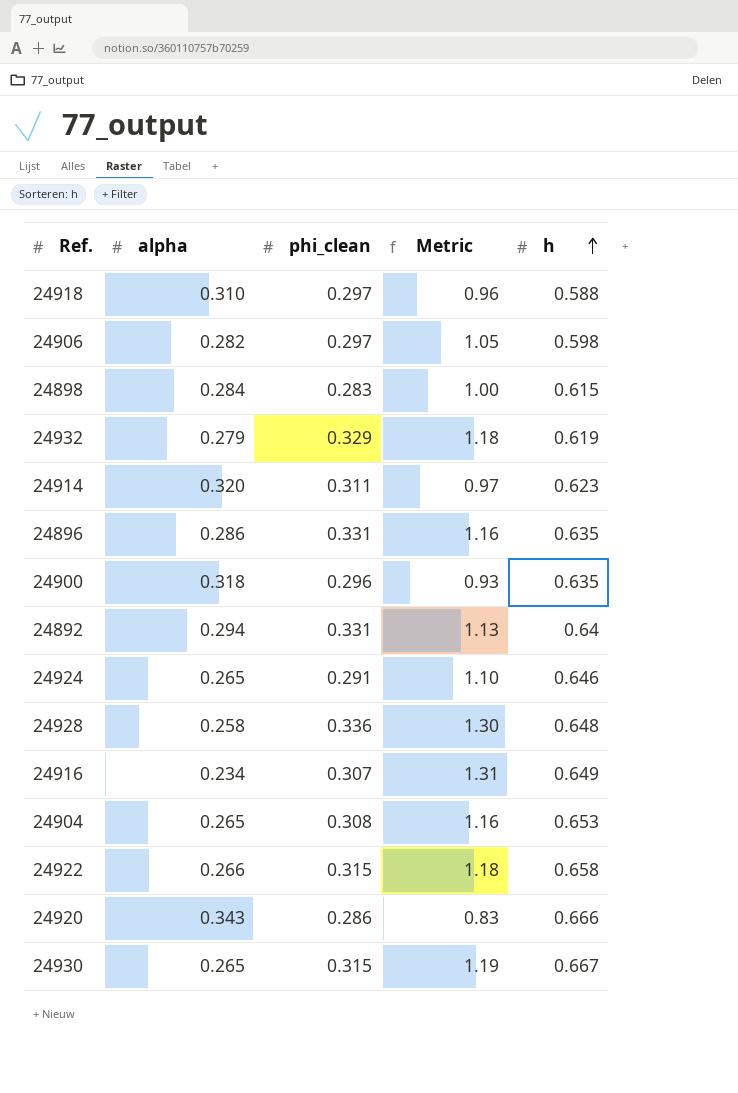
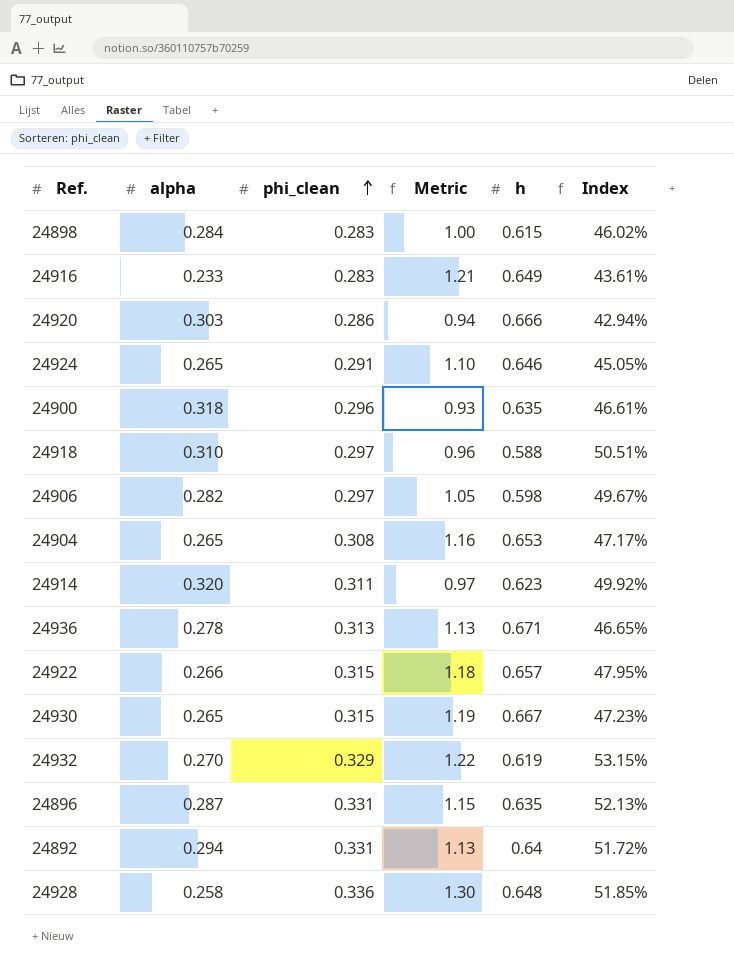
row order: h ascending -> phi_clean ascending
column Index | formula: none -> [phi_clean] / [h]
24916 | alpha: 0.234 -> 0.233
24916 | phi_clean: 0.307 -> 0.283
24916 | Metric: 1.31 -> 1.21
24920 | alpha: 0.343 -> 0.303
24920 | Metric: 0.83 -> 0.94
row 24936: none -> 0.278 | 0.313 | 1.13 | 0.671 | 46.65%
24922 | h: 0.658 -> 0.657
24932 | alpha: 0.279 -> 0.270
24932 | Metric: 1.18 -> 1.22
24896 | alpha: 0.286 -> 0.287
24896 | Metric: 1.16 -> 1.15

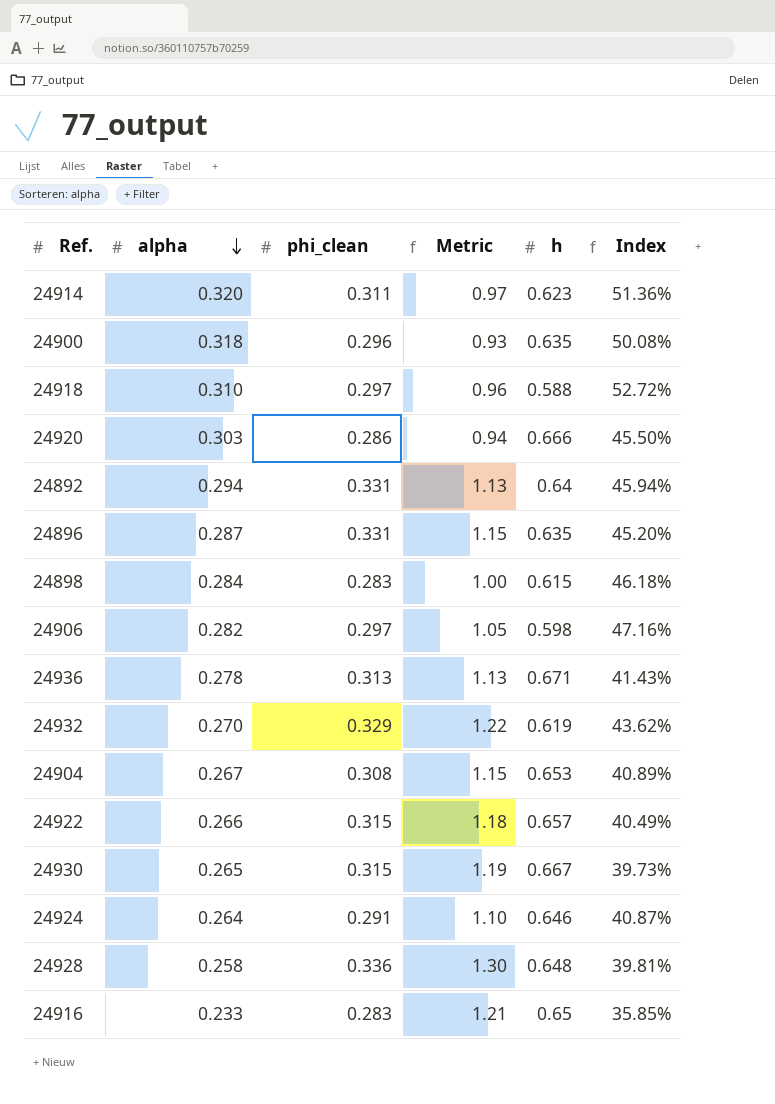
row order: phi_clean ascending -> alpha descending
column Index | formula: [phi_clean] / [h] -> [alpha] / [h]
24904 | alpha: 0.265 -> 0.267
24904 | Metric: 1.16 -> 1.15
24924 | alpha: 0.265 -> 0.264
24916 | h: 0.649 -> 0.65

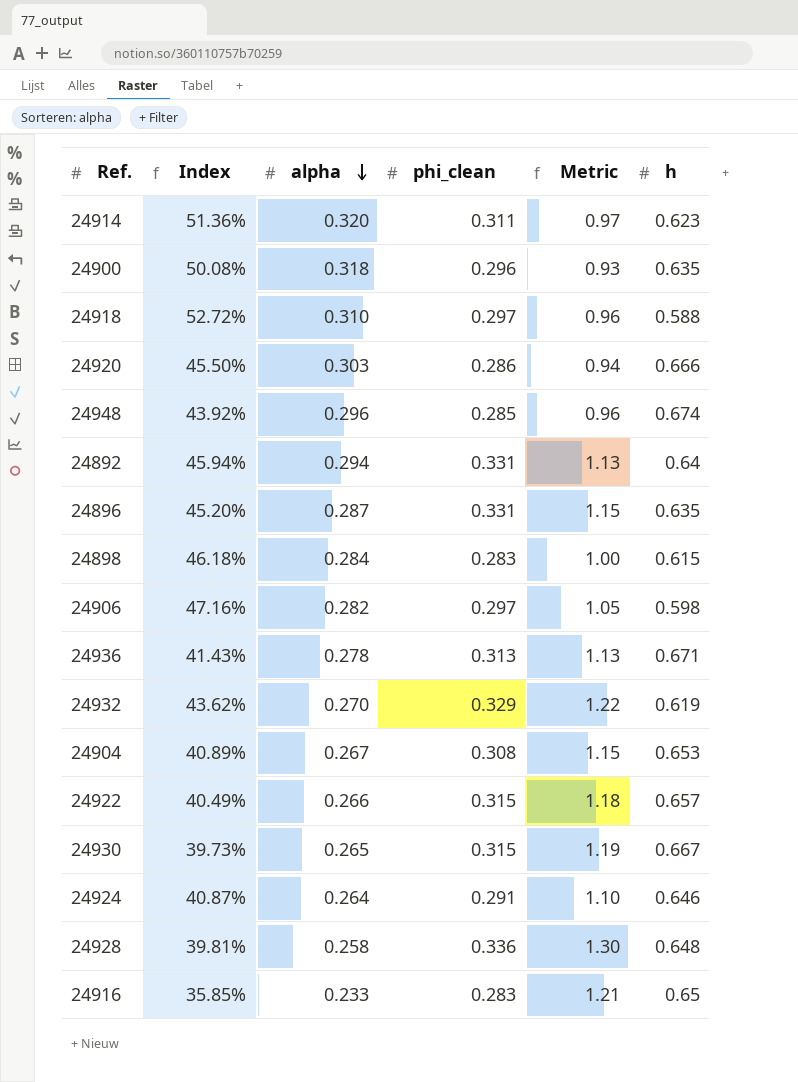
column Index | position: 6 -> 2
row 24948: none -> 43.92% | 0.296 | 0.285 | 0.96 | 0.674

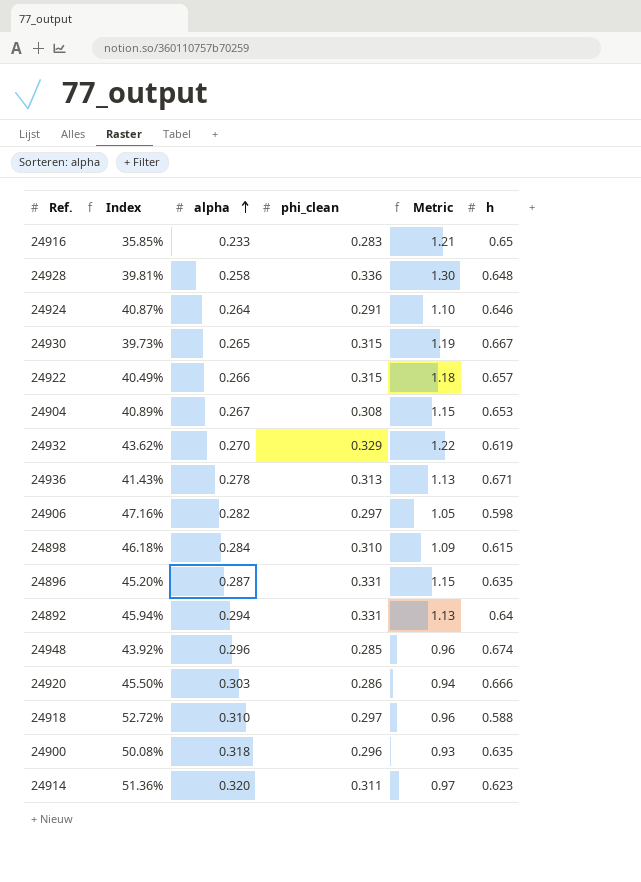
row order: alpha descending -> alpha ascending
24898 | phi_clean: 0.283 -> 0.310
24898 | Metric: 1.00 -> 1.09

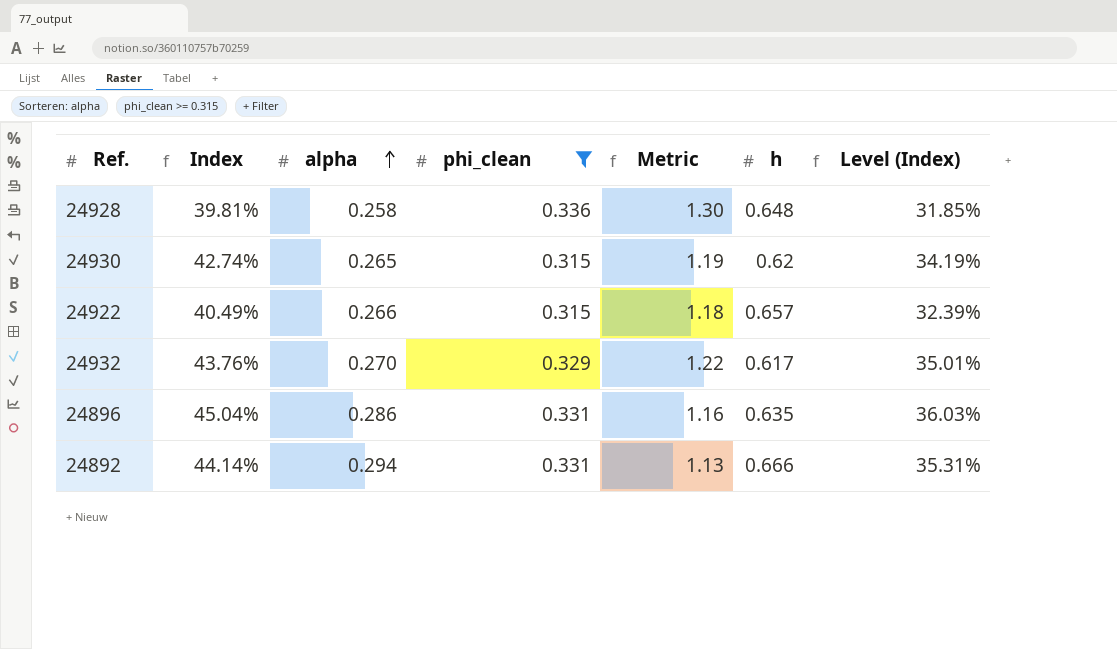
filter: none -> phi_clean >= 0.315
column Level (Index) | formula: none -> [Index] * 0.8
24930 | Index: 39.73% -> 42.74%
24930 | h: 0.667 -> 0.62
24932 | Index: 43.62% -> 43.76%
24932 | h: 0.619 -> 0.617
24896 | Index: 45.20% -> 45.04%
24896 | alpha: 0.287 -> 0.286
24896 | Metric: 1.15 -> 1.16
24892 | Index: 45.94% -> 44.14%
24892 | h: 0.64 -> 0.666

